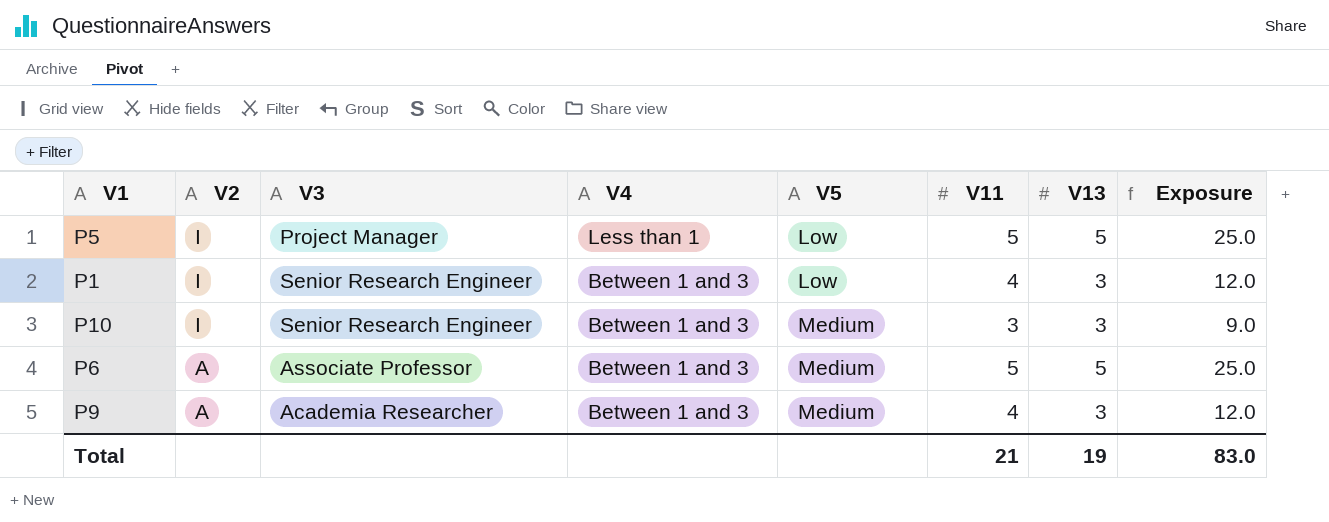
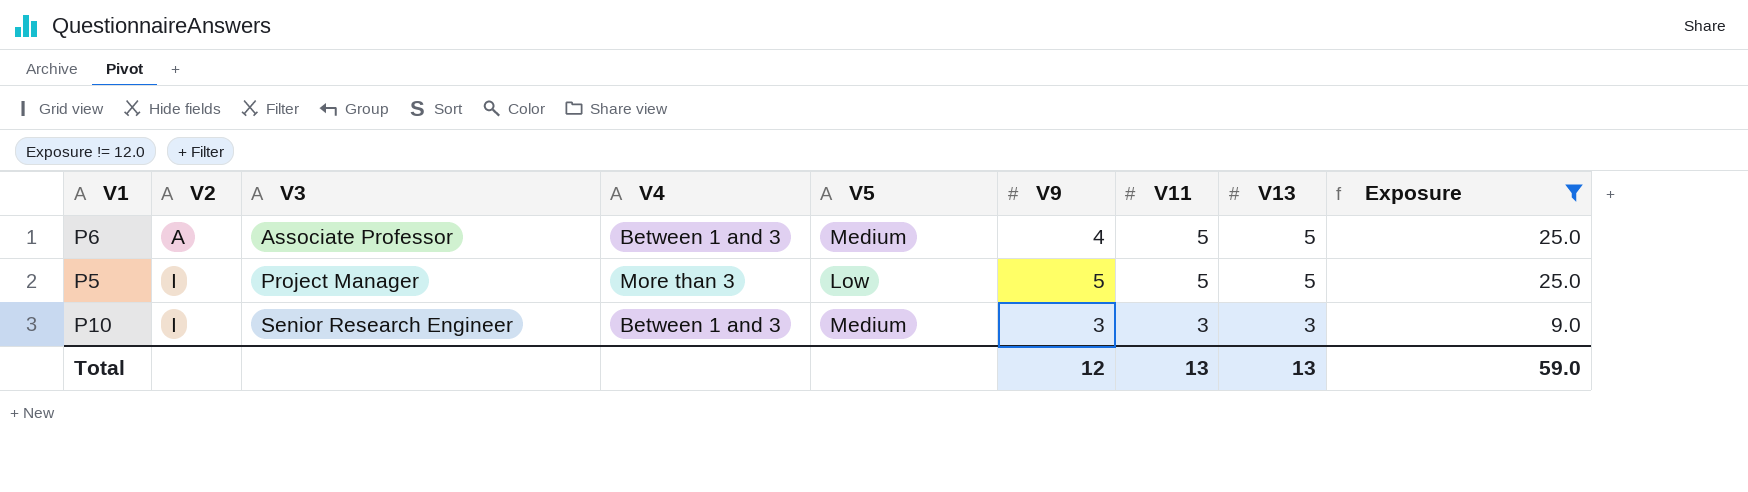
filter: none -> Exposure != 12.0
row order: V2 descending -> V2 ascending
column V9 | position: none -> 6
P5 | V4: Less than 1 -> More than 3
Total | V11: 21 -> 13
Total | V13: 19 -> 13
Total | Exposure: 83.0 -> 59.0

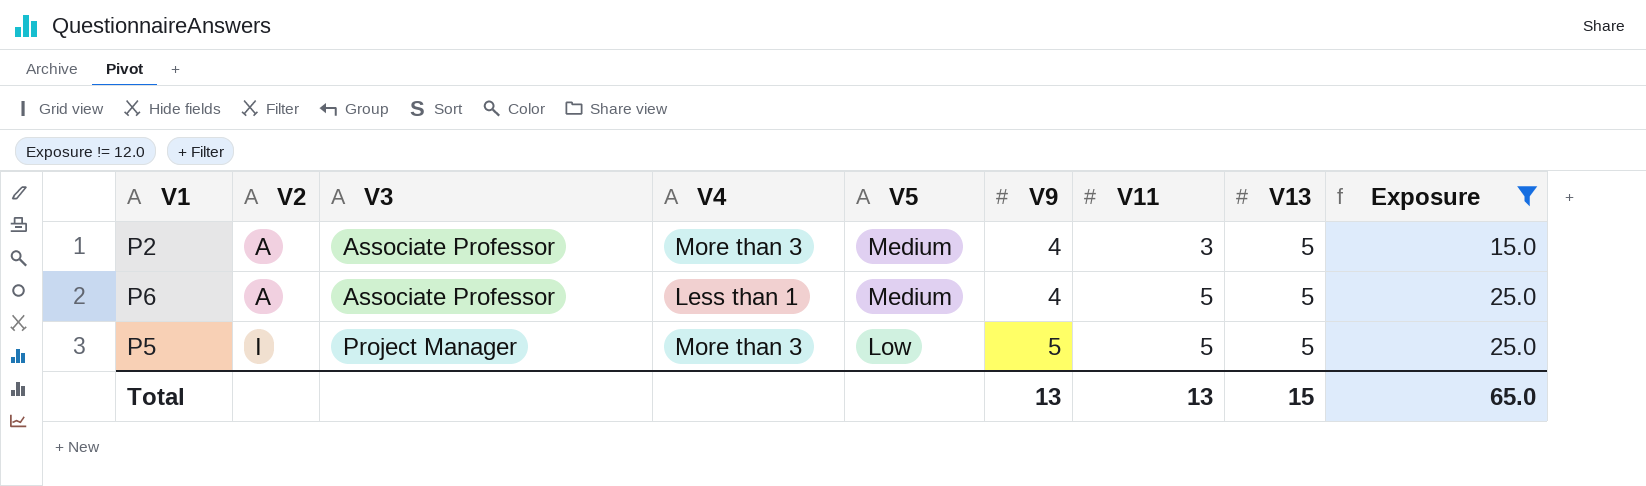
row P10: I | Senior Research Engineer | Between 1 and 3 | Medium | 3 | 3 | 3 | 9.0 -> none
row P2: none -> A | Associate Professor | More than 3 | Medium | 4 | 3 | 5 | 15.0
P6 | V4: Between 1 and 3 -> Less than 1
Total | V9: 12 -> 13
Total | V13: 13 -> 15
Total | Exposure: 59.0 -> 65.0

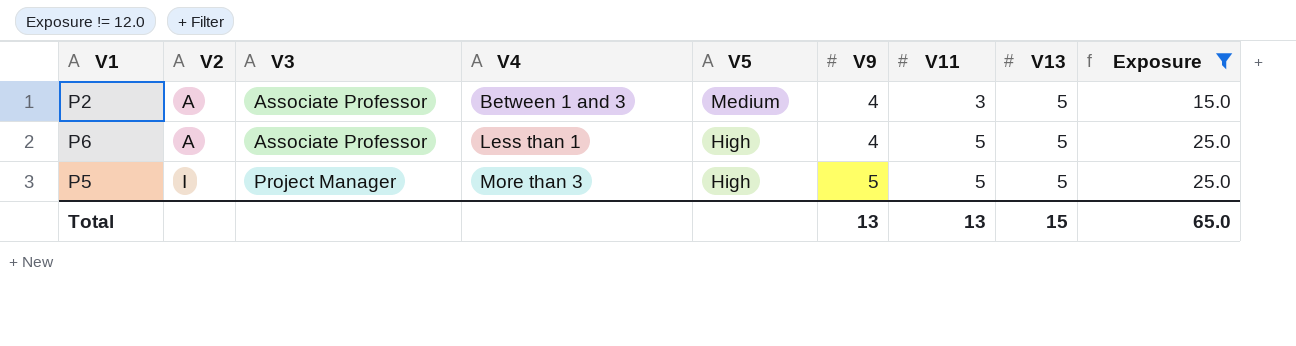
P2 | V4: More than 3 -> Between 1 and 3
P6 | V5: Medium -> High
P5 | V5: Low -> High

